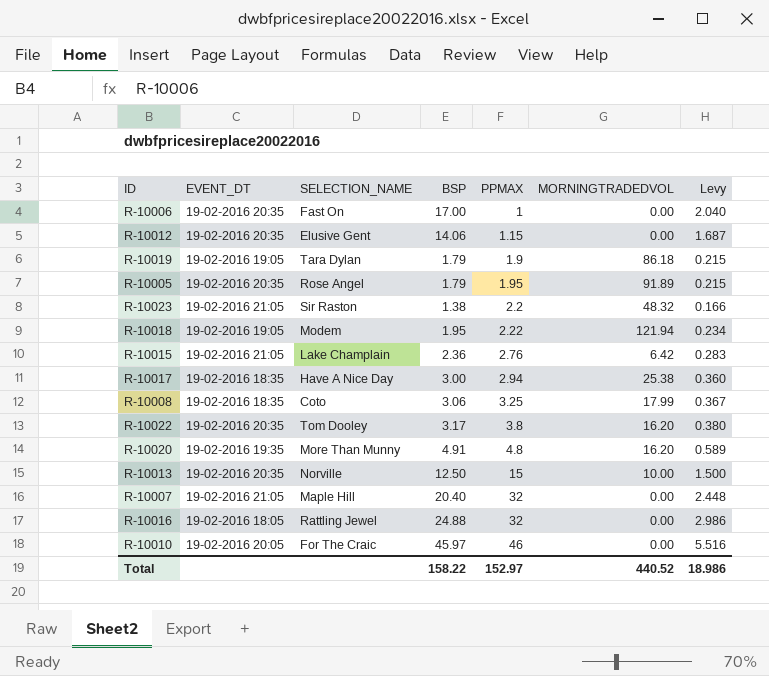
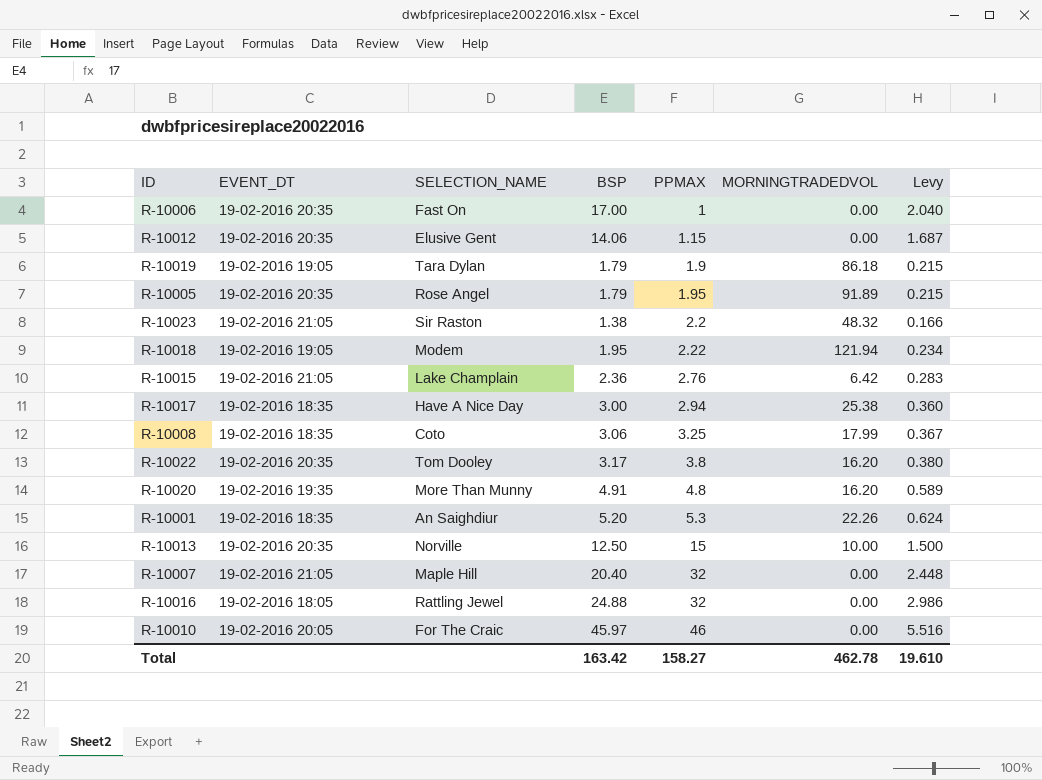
row R-10001: none -> 19-02-2016 18:35 | An Saighdiur | 5.20 | 5.3 | 22.26 | 0.624
Total | BSP: 158.22 -> 163.42
Total | PPMAX: 152.97 -> 158.27
Total | MORNINGTRADEDVOL: 440.52 -> 462.78
Total | Levy: 18.986 -> 19.610

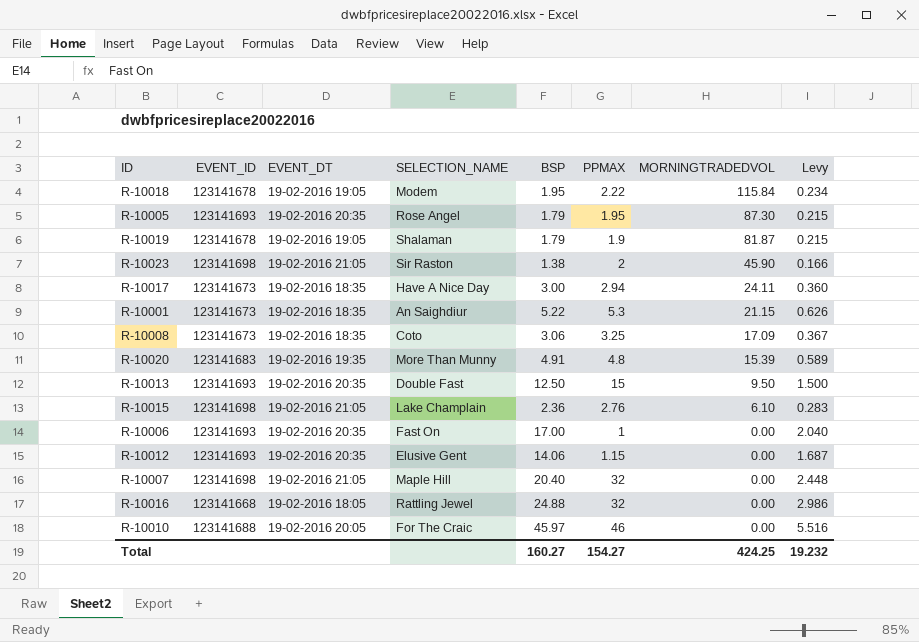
row order: PPMAX ascending -> MORNINGTRADEDVOL descending
column EVENT_ID | position: none -> 2
row R-10022: 19-02-2016 20:35 | Tom Dooley | 3.17 | 3.8 | 16.20 | 0.380 -> none
R-10018 | MORNINGTRADEDVOL: 121.94 -> 115.84
R-10005 | MORNINGTRADEDVOL: 91.89 -> 87.30
R-10019 | SELECTION_NAME: Tara Dylan -> Shalaman
R-10019 | MORNINGTRADEDVOL: 86.18 -> 81.87
R-10023 | PPMAX: 2.2 -> 2
R-10023 | MORNINGTRADEDVOL: 48.32 -> 45.90
R-10017 | MORNINGTRADEDVOL: 25.38 -> 24.11
R-10001 | BSP: 5.20 -> 5.22
R-10001 | MORNINGTRADEDVOL: 22.26 -> 21.15
R-10001 | Levy: 0.624 -> 0.626
R-10008 | MORNINGTRADEDVOL: 17.99 -> 17.09
R-10020 | MORNINGTRADEDVOL: 16.20 -> 15.39
R-10013 | SELECTION_NAME: Norville -> Double Fast
R-10013 | MORNINGTRADEDVOL: 10.00 -> 9.50
R-10015 | MORNINGTRADEDVOL: 6.42 -> 6.10
Total | BSP: 163.42 -> 160.27
Total | PPMAX: 158.27 -> 154.27
Total | MORNINGTRADEDVOL: 462.78 -> 424.25
Total | Levy: 19.610 -> 19.232

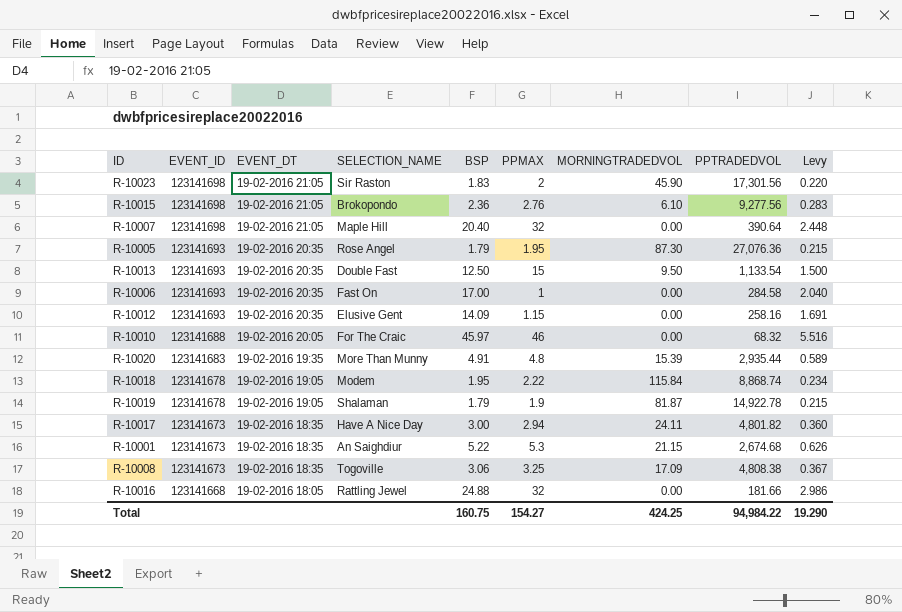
row order: MORNINGTRADEDVOL descending -> EVENT_ID descending
column PPTRADEDVOL | position: none -> 8
R-10023 | BSP: 1.38 -> 1.83
R-10023 | Levy: 0.166 -> 0.220
R-10015 | SELECTION_NAME: Lake Champlain -> Brokopondo
R-10012 | BSP: 14.06 -> 14.09
R-10012 | Levy: 1.687 -> 1.691
R-10008 | SELECTION_NAME: Coto -> Togoville
Total | BSP: 160.27 -> 160.75
Total | Levy: 19.232 -> 19.290

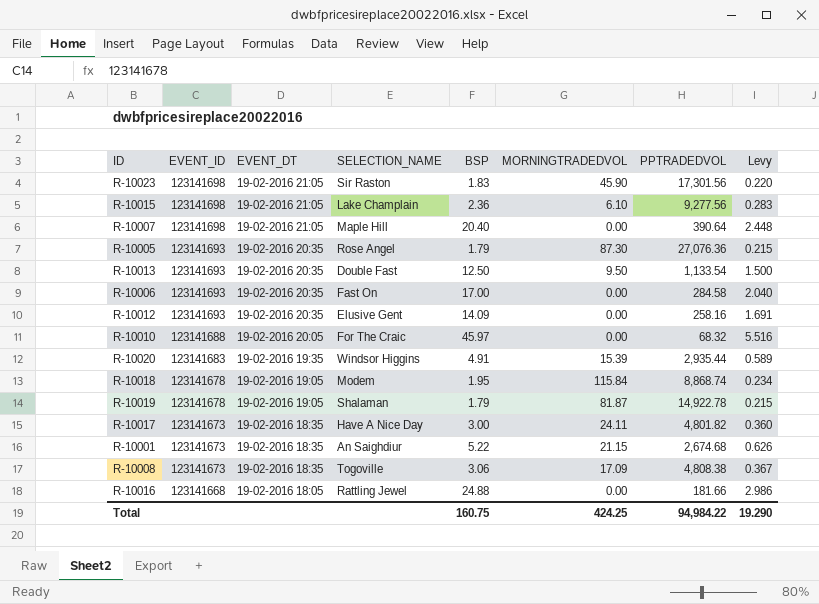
column PPMAX | position: 6 -> none
R-10015 | SELECTION_NAME: Brokopondo -> Lake Champlain
R-10020 | SELECTION_NAME: More Than Munny -> Windsor Higgins

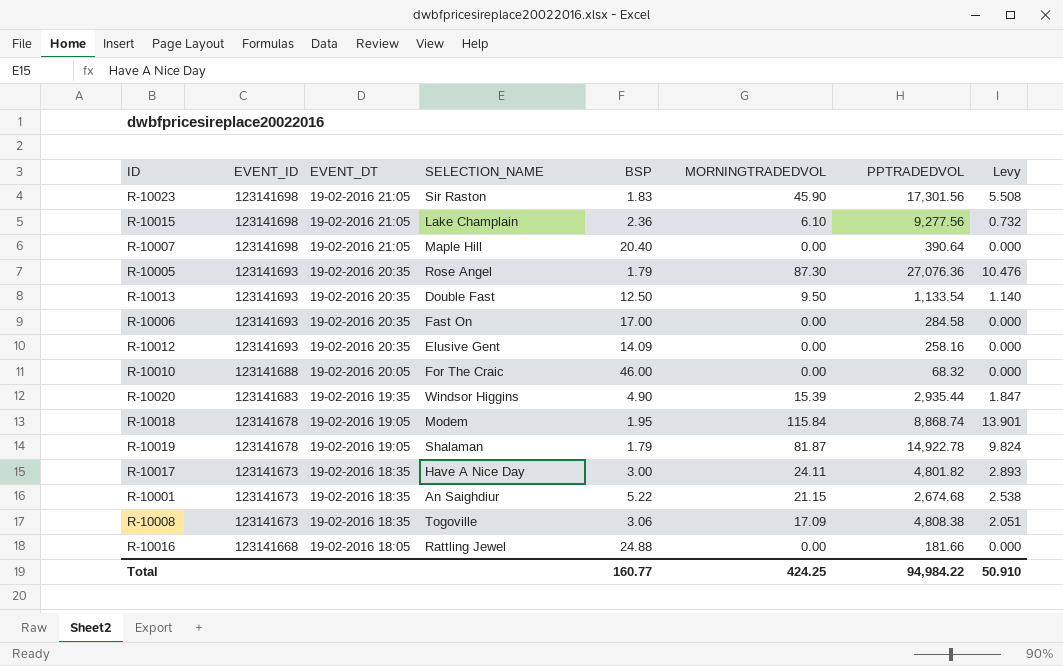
column Levy | formula: [BSP] * 0.12 -> [MORNINGTRADEDVOL] * 0.12
R-10010 | BSP: 45.97 -> 46.00
R-10020 | BSP: 4.91 -> 4.90
Total | BSP: 160.75 -> 160.77
Total | Levy: 19.290 -> 50.910

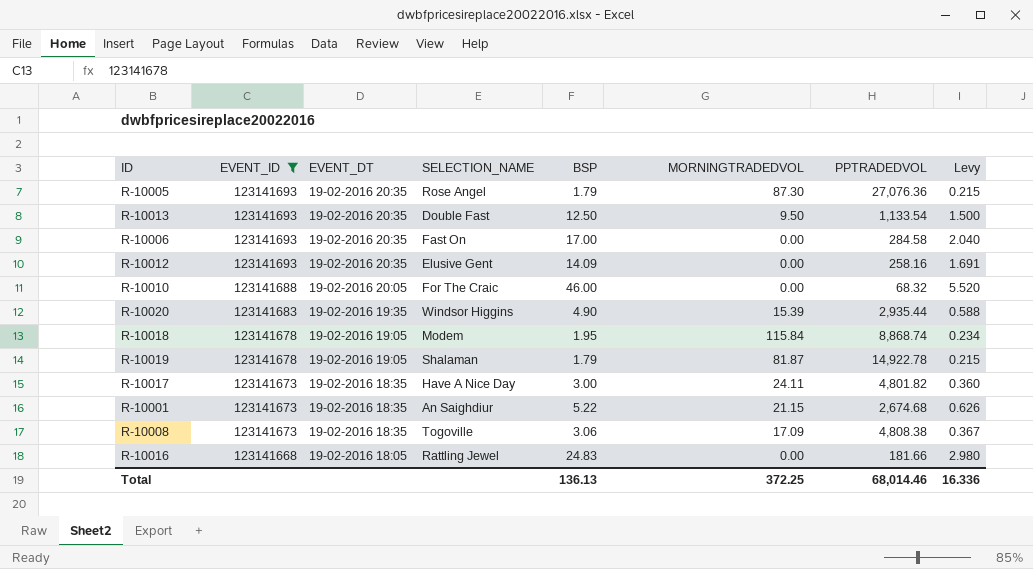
filter: none -> EVENT_ID != 123141698
column Levy | formula: [MORNINGTRADEDVOL] * 0.12 -> [BSP] * 0.12
R-10016 | BSP: 24.88 -> 24.83
Total | BSP: 160.77 -> 136.13
Total | MORNINGTRADEDVOL: 424.25 -> 372.25
Total | PPTRADEDVOL: 94,984.22 -> 68,014.46
Total | Levy: 50.910 -> 16.336

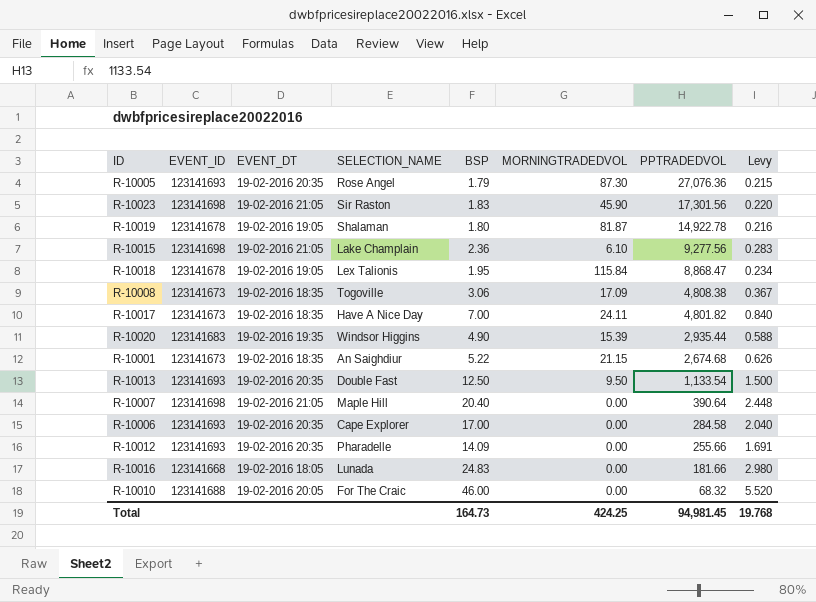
filter: EVENT_ID != 123141698 -> none
row order: EVENT_ID descending -> PPTRADEDVOL descending
R-10019 | BSP: 1.79 -> 1.80
R-10019 | Levy: 0.215 -> 0.216
R-10018 | SELECTION_NAME: Modem -> Lex Talionis
R-10018 | PPTRADEDVOL: 8,868.74 -> 8,868.47
R-10017 | BSP: 3.00 -> 7.00
R-10017 | Levy: 0.360 -> 0.840
R-10006 | SELECTION_NAME: Fast On -> Cape Explorer
R-10012 | SELECTION_NAME: Elusive Gent -> Pharadelle
R-10012 | PPTRADEDVOL: 258.16 -> 255.66
R-10016 | SELECTION_NAME: Rattling Jewel -> Lunada
Total | BSP: 136.13 -> 164.73
Total | MORNINGTRADEDVOL: 372.25 -> 424.25
Total | PPTRADEDVOL: 68,014.46 -> 94,981.45
Total | Levy: 16.336 -> 19.768

